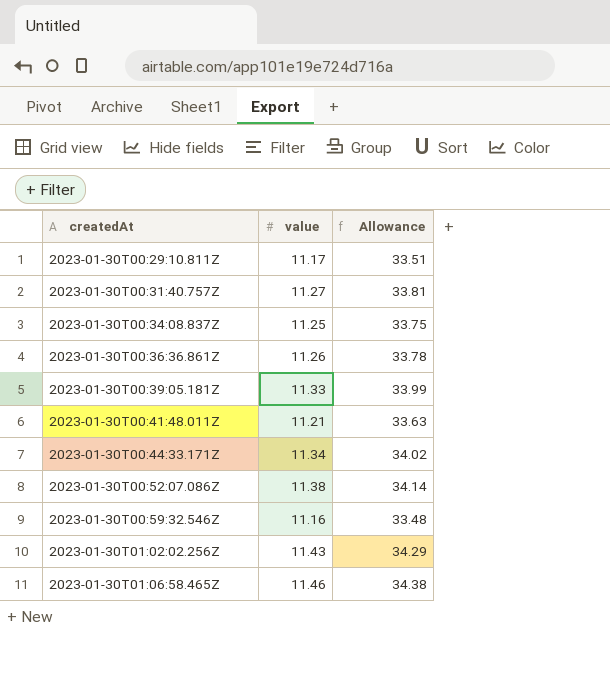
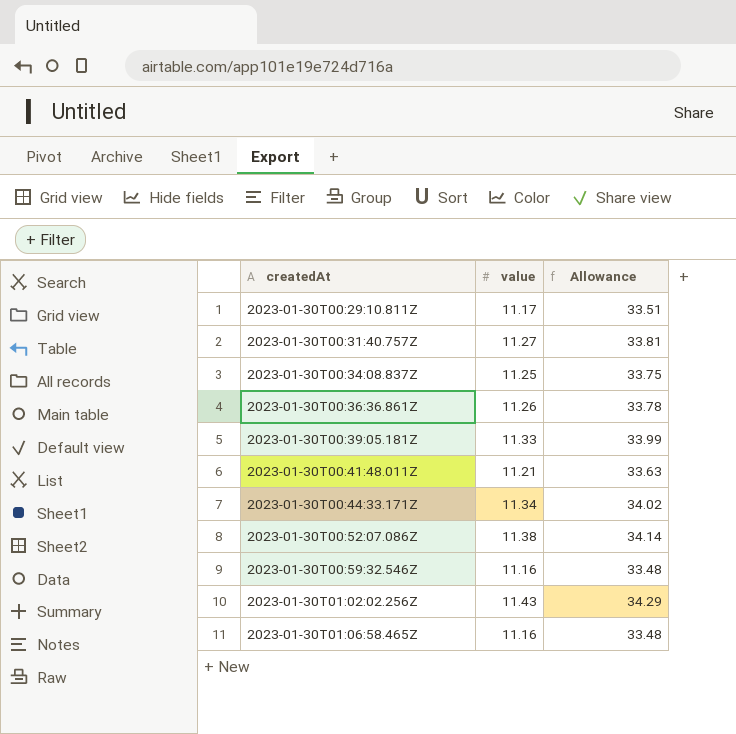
2023-01-30T01:06:58.465Z | value: 11.46 -> 11.16
2023-01-30T01:06:58.465Z | Allowance: 34.38 -> 33.48

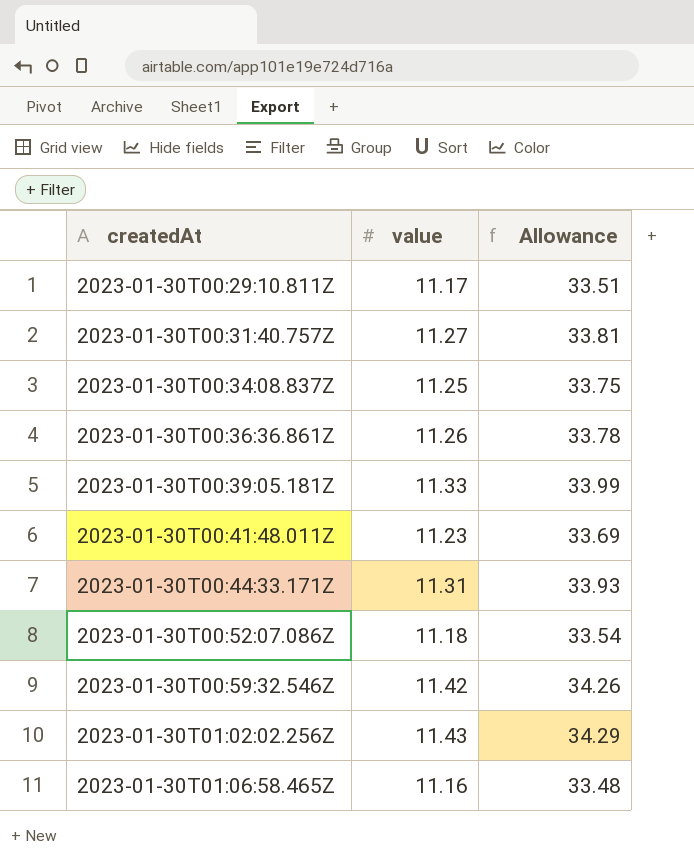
2023-01-30T00:41:48.011Z | value: 11.21 -> 11.23
2023-01-30T00:41:48.011Z | Allowance: 33.63 -> 33.69
2023-01-30T00:44:33.171Z | value: 11.34 -> 11.31
2023-01-30T00:44:33.171Z | Allowance: 34.02 -> 33.93
2023-01-30T00:52:07.086Z | value: 11.38 -> 11.18
2023-01-30T00:52:07.086Z | Allowance: 34.14 -> 33.54
2023-01-30T00:59:32.546Z | value: 11.16 -> 11.42
2023-01-30T00:59:32.546Z | Allowance: 33.48 -> 34.26

